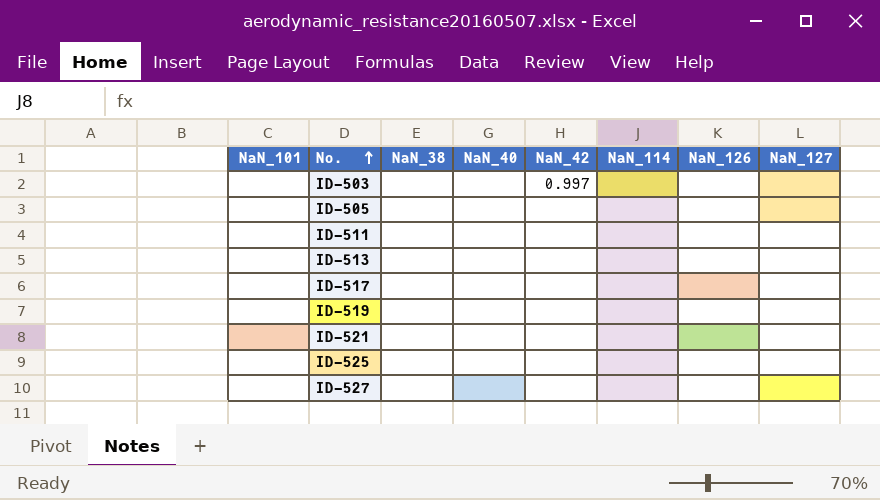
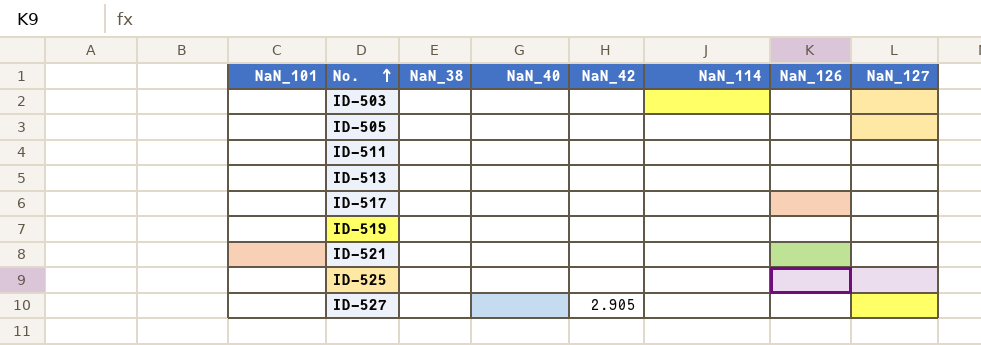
ID-503 | NaN_42: 0.997 -> none
ID-527 | NaN_42: none -> 2.905

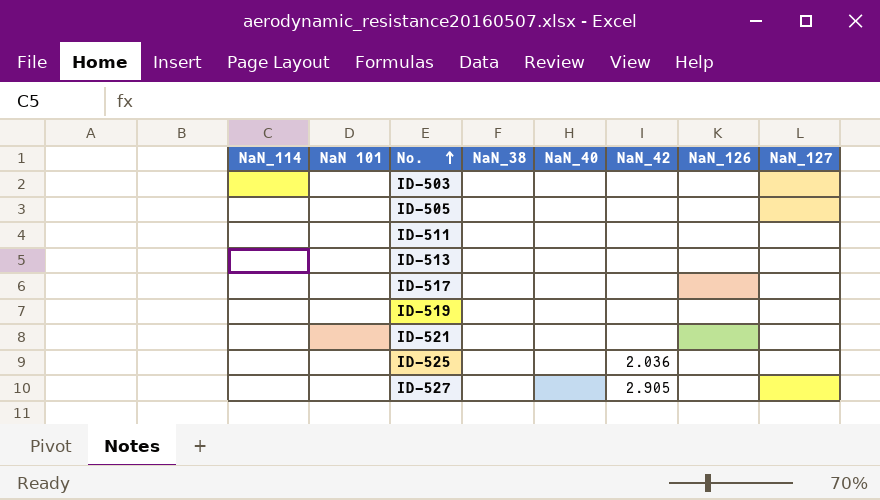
column NaN_114 | position: 6 -> 1
column name: NaN_101 -> NaN 101
ID-525 | NaN_42: none -> 2.036

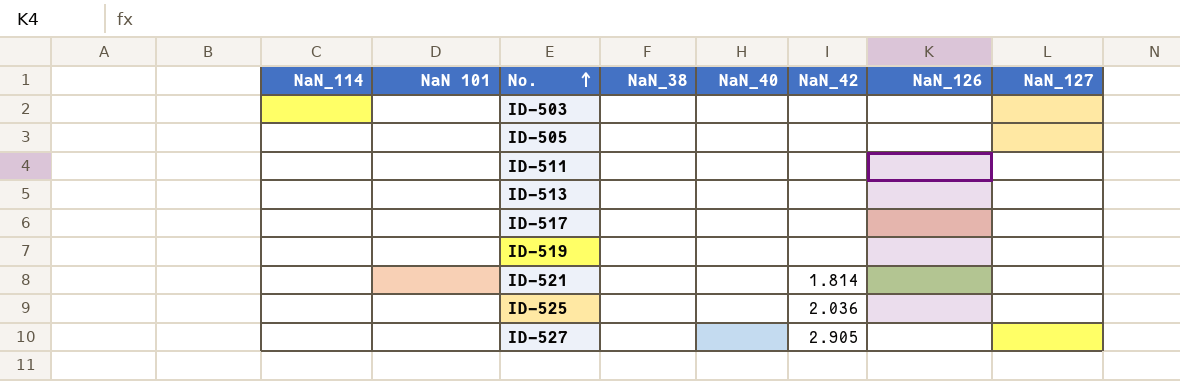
ID-521 | NaN_42: none -> 1.814

